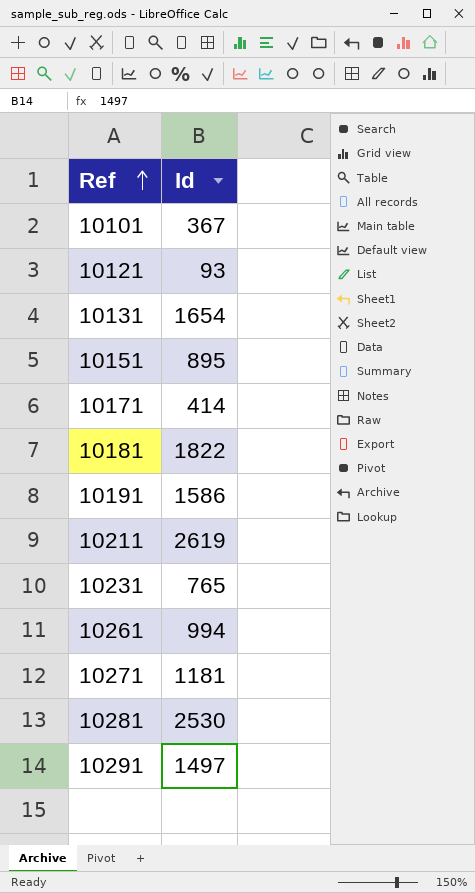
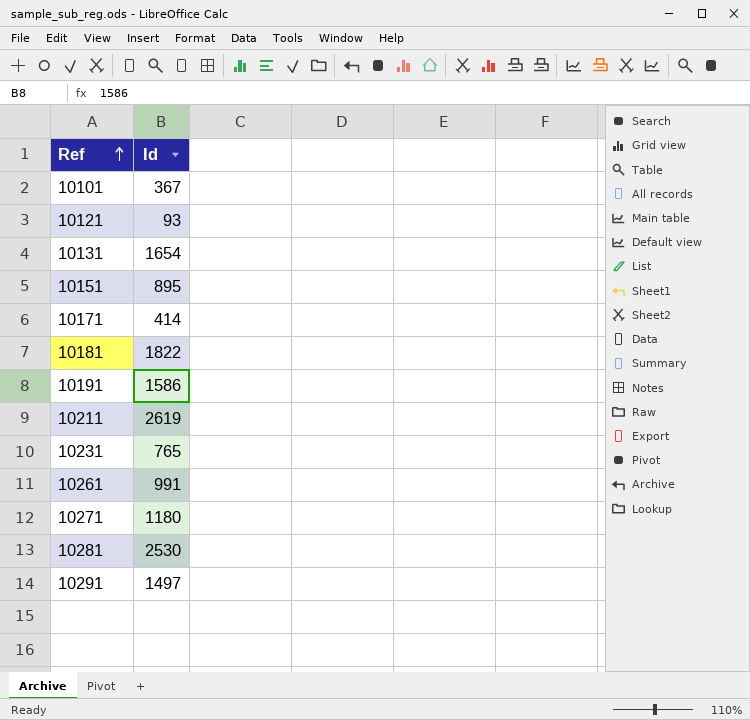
10261 | Id: 994 -> 991
10271 | Id: 1181 -> 1180

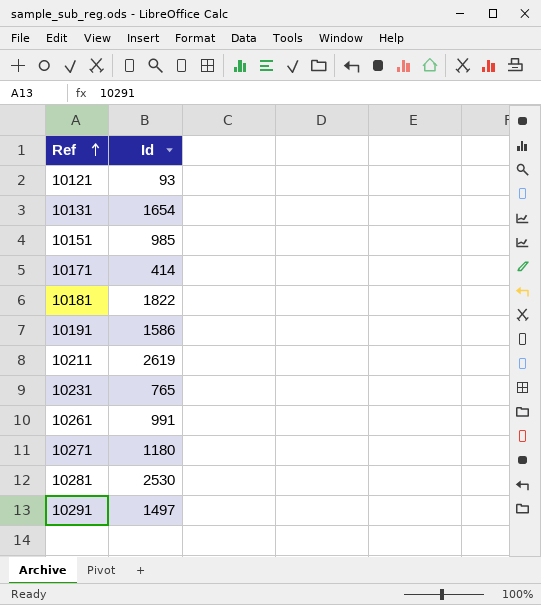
row 10101: 367 -> none
10151 | Id: 895 -> 985

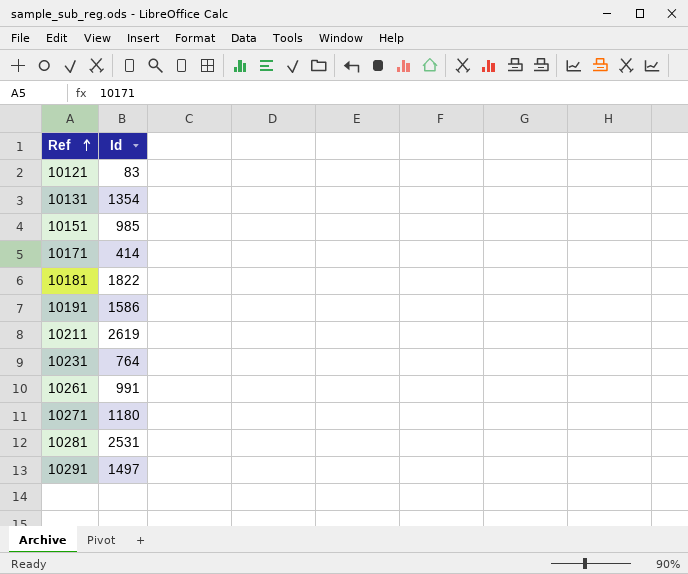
10121 | Id: 93 -> 83
10131 | Id: 1654 -> 1354
10231 | Id: 765 -> 764
10281 | Id: 2530 -> 2531

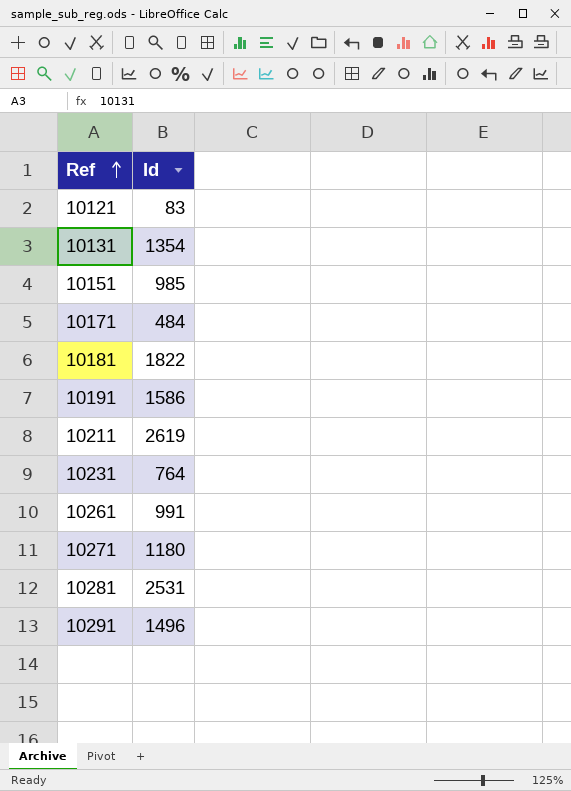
10171 | Id: 414 -> 484
10291 | Id: 1497 -> 1496

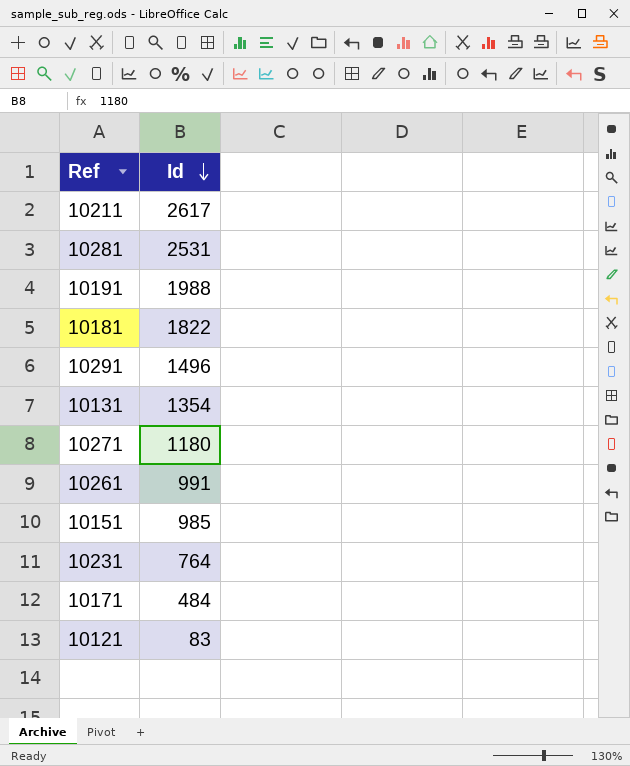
row order: Ref ascending -> Id descending
10211 | Id: 2619 -> 2617
10191 | Id: 1586 -> 1988

